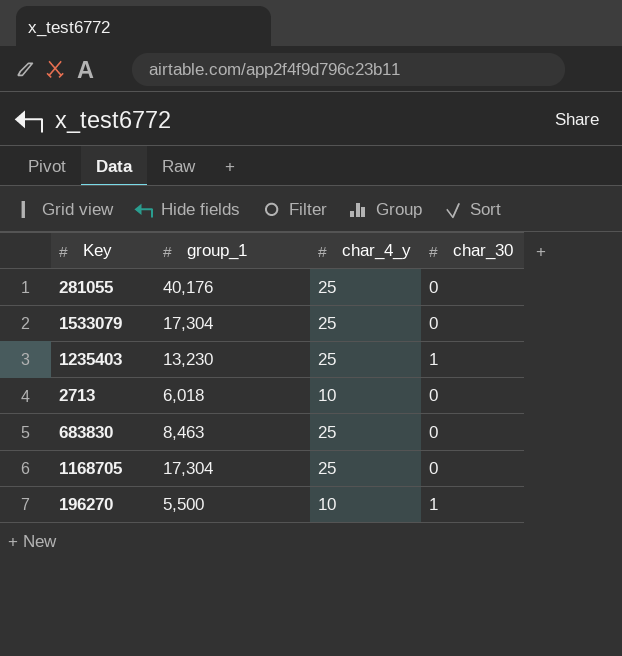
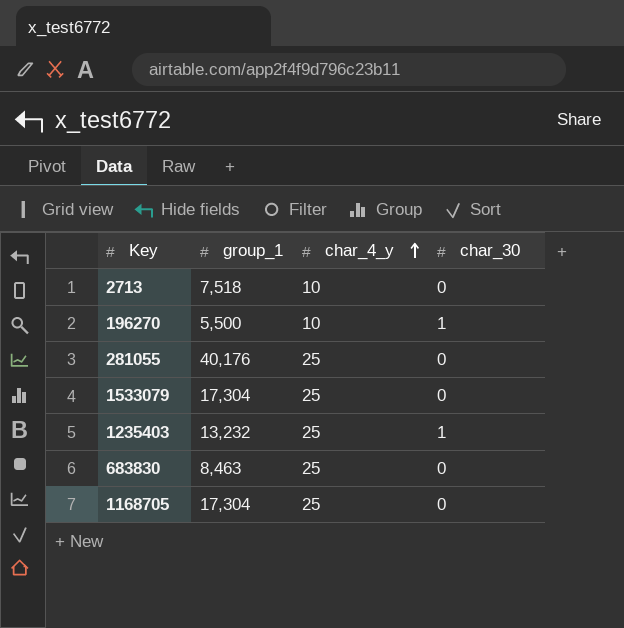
row order: none -> char_4_y ascending
2713 | group_1: 6,018 -> 7,518
1235403 | group_1: 13,230 -> 13,232

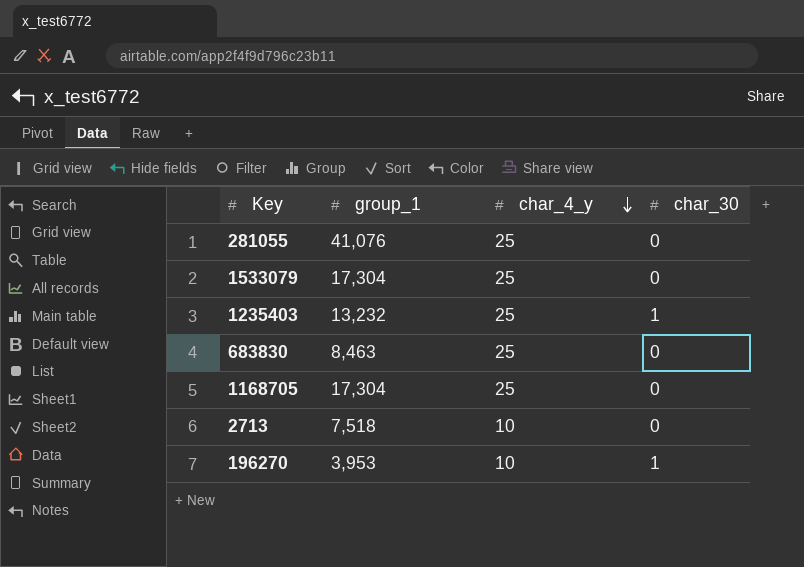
row order: char_4_y ascending -> char_4_y descending
281055 | group_1: 40,176 -> 41,076
196270 | group_1: 5,500 -> 3,953

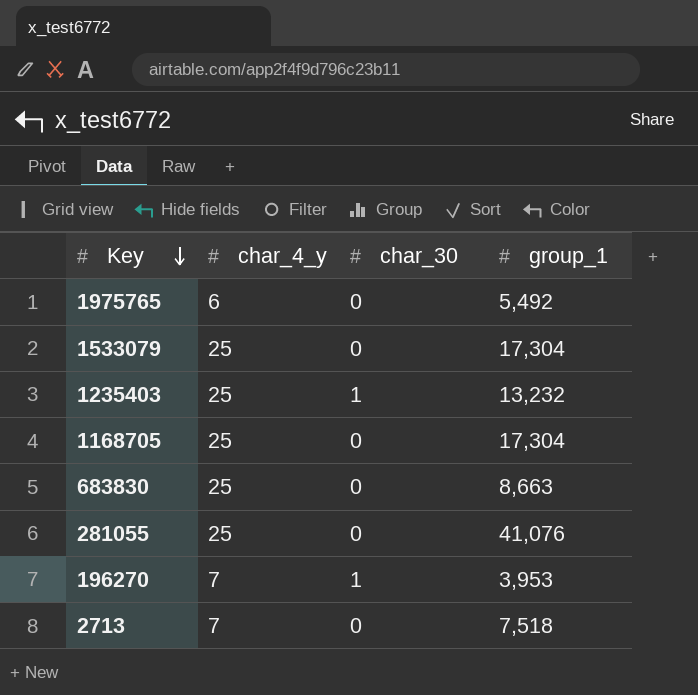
row order: char_4_y descending -> Key descending
column group_1 | position: 2 -> 4
row 1975765: none -> 6 | 0 | 5,492
683830 | group_1: 8,463 -> 8,663
196270 | char_4_y: 10 -> 7
2713 | char_4_y: 10 -> 7

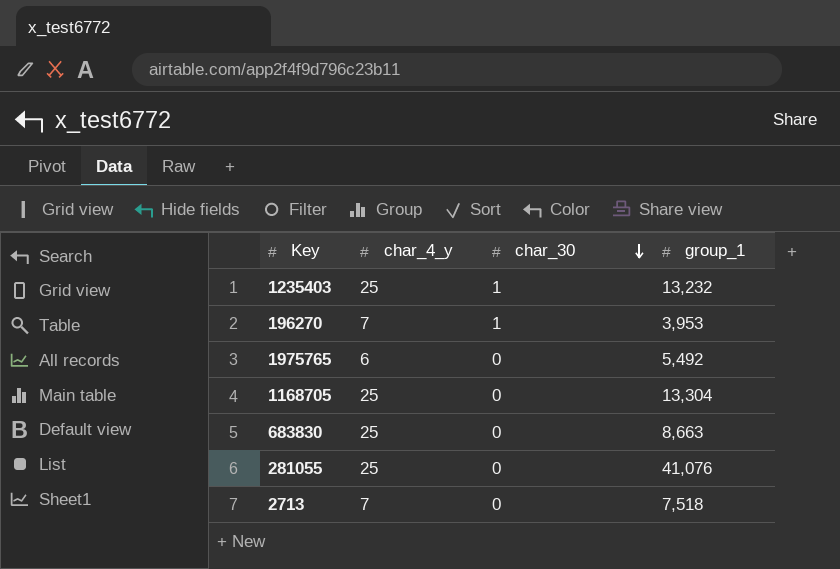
row order: Key descending -> char_30 descending
row 1533079: 25 | 0 | 17,304 -> none
1168705 | group_1: 17,304 -> 13,304

